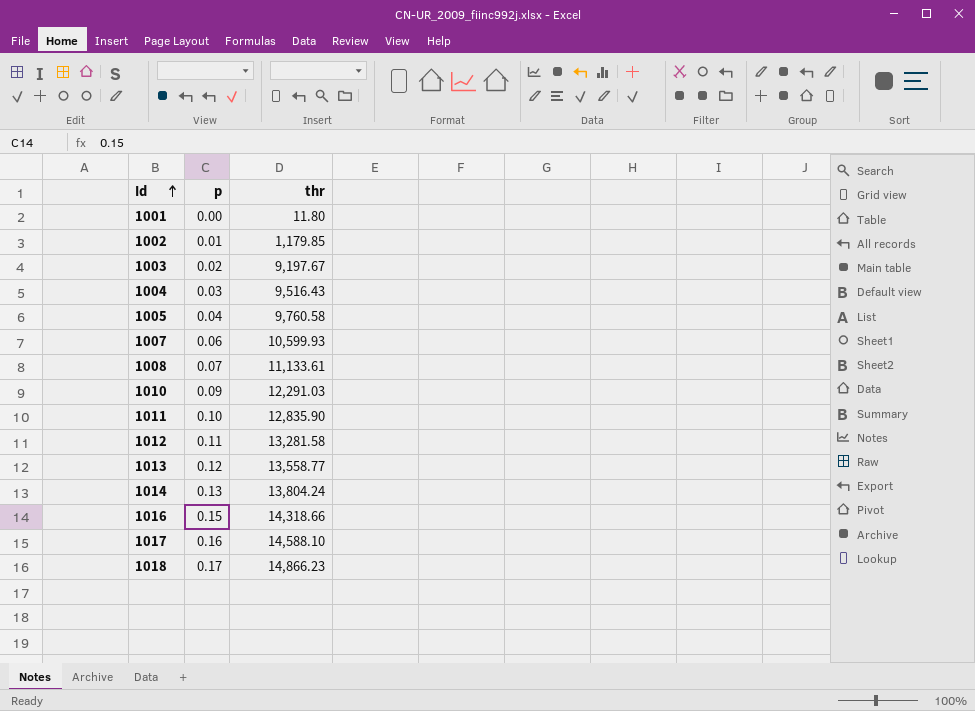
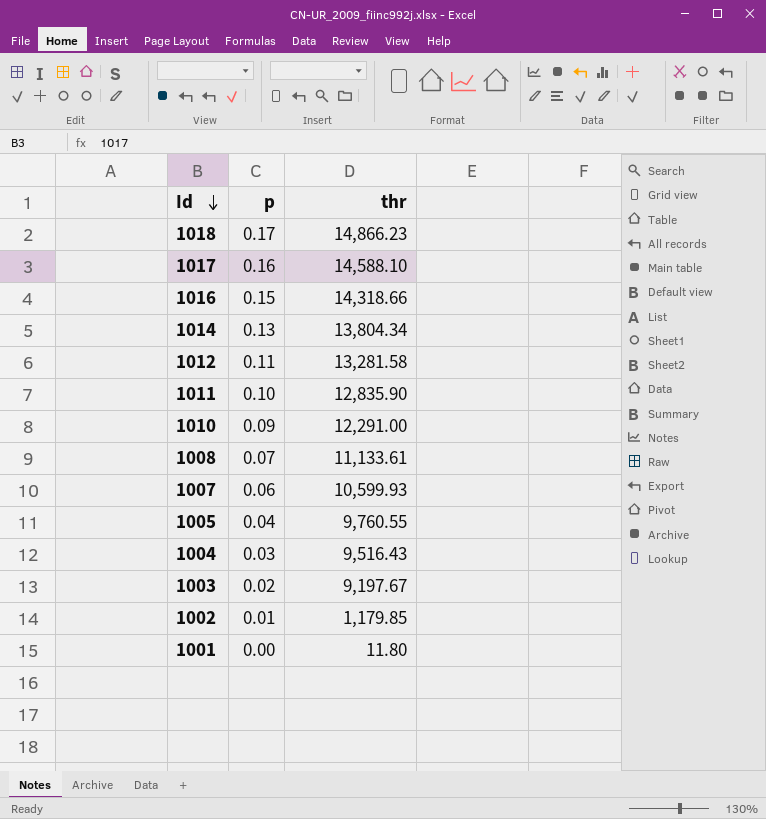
row order: Id ascending -> Id descending
row 1013: 0.12 | 13,558.77 -> none
1014 | thr: 13,804.24 -> 13,804.34
1010 | thr: 12,291.03 -> 12,291.00
1005 | thr: 9,760.58 -> 9,760.55

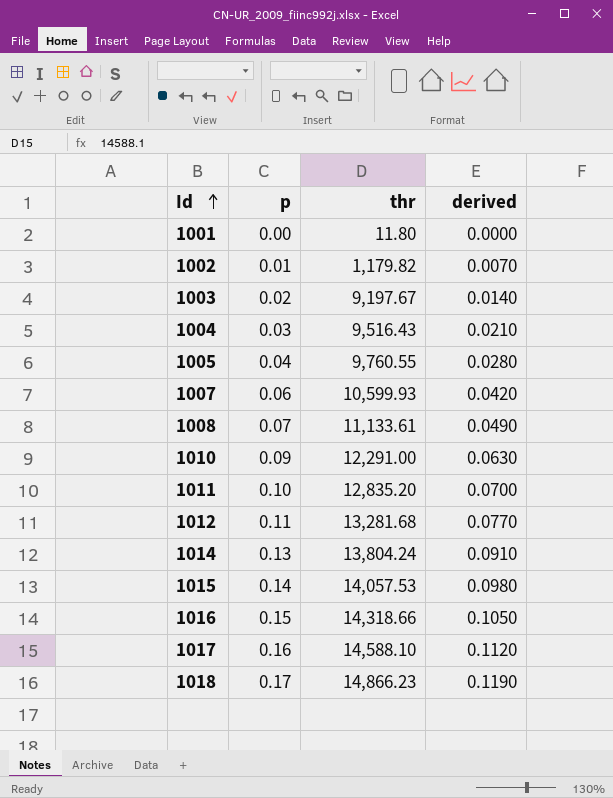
row order: Id descending -> Id ascending
column derived | formula: none -> [p] * 0.7
1002 | thr: 1,179.85 -> 1,179.82
1011 | thr: 12,835.90 -> 12,835.20
1012 | thr: 13,281.58 -> 13,281.68
1014 | thr: 13,804.34 -> 13,804.24
row 1015: none -> 0.14 | 14,057.53 | 0.0980

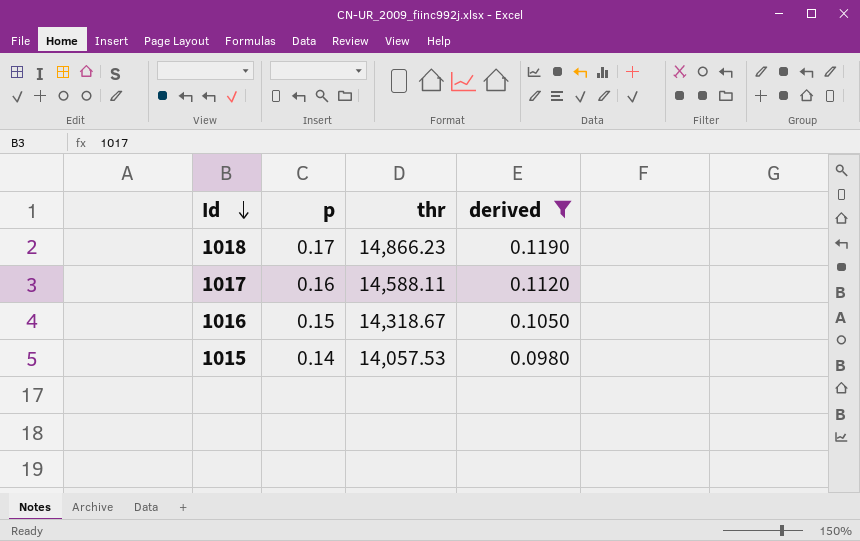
filter: none -> derived >= 0.0980
row order: Id ascending -> Id descending
1017 | thr: 14,588.10 -> 14,588.11
1016 | thr: 14,318.66 -> 14,318.67

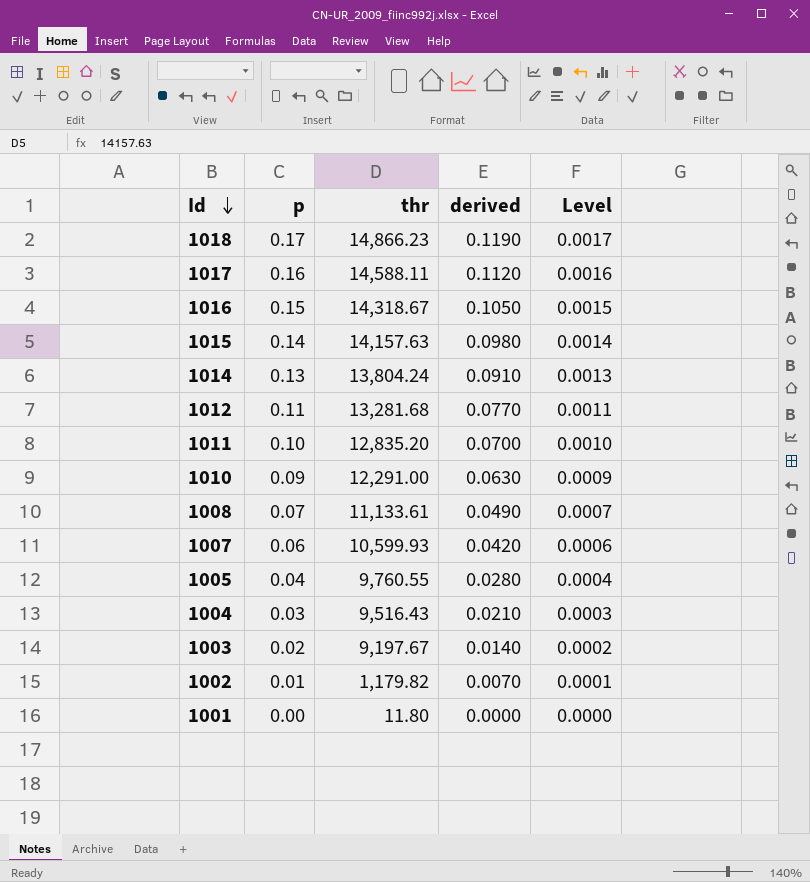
filter: derived >= 0.0980 -> none
column Level | formula: none -> [p] * 0.01
1015 | thr: 14,057.53 -> 14,157.63

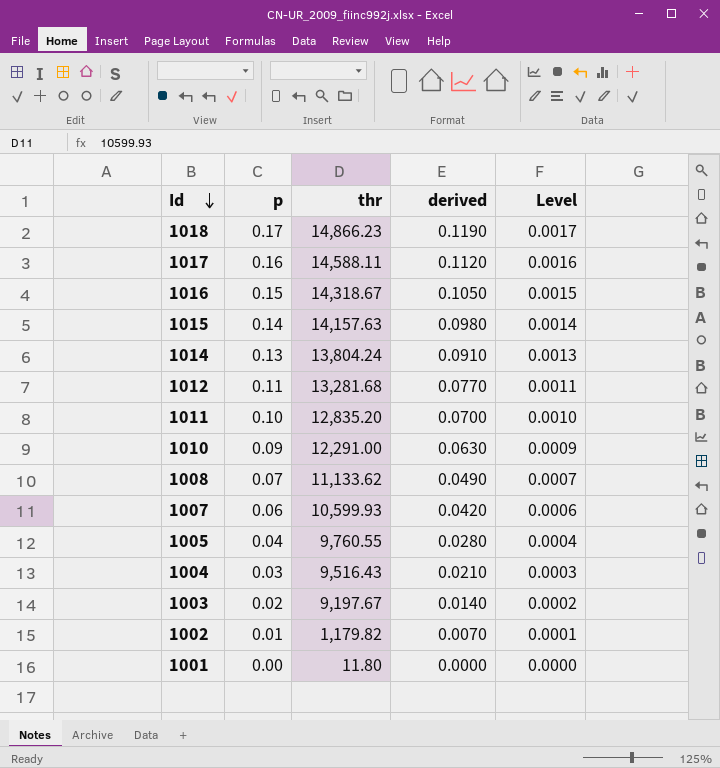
1008 | thr: 11,133.61 -> 11,133.62

